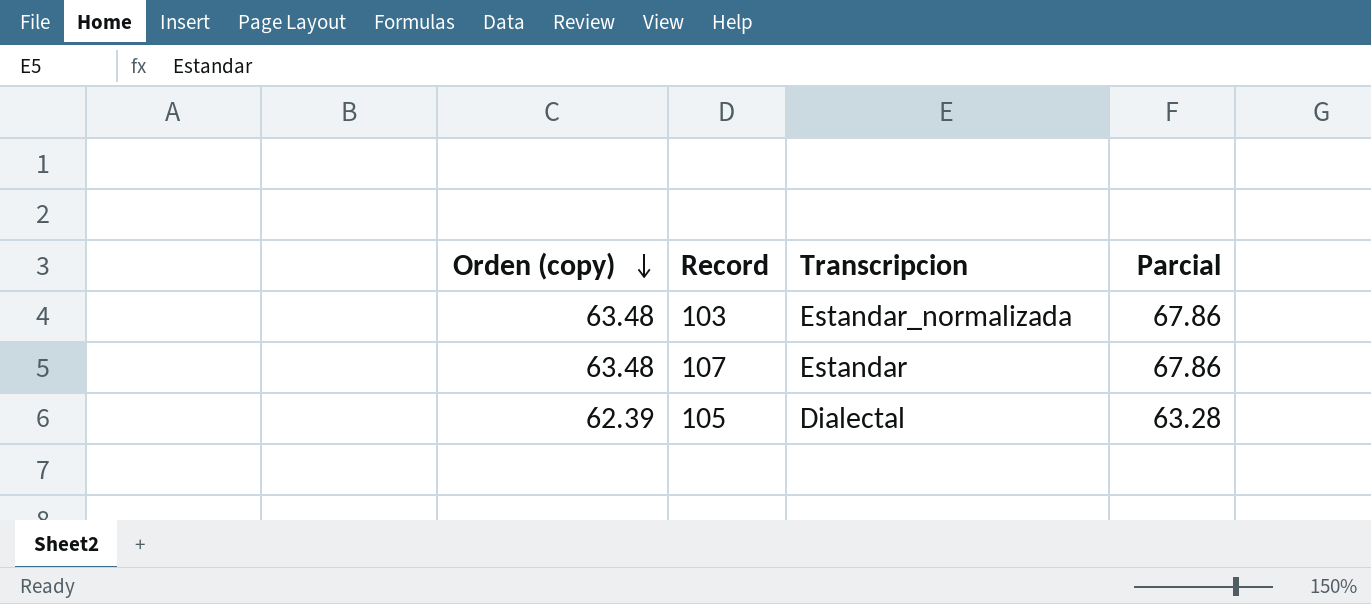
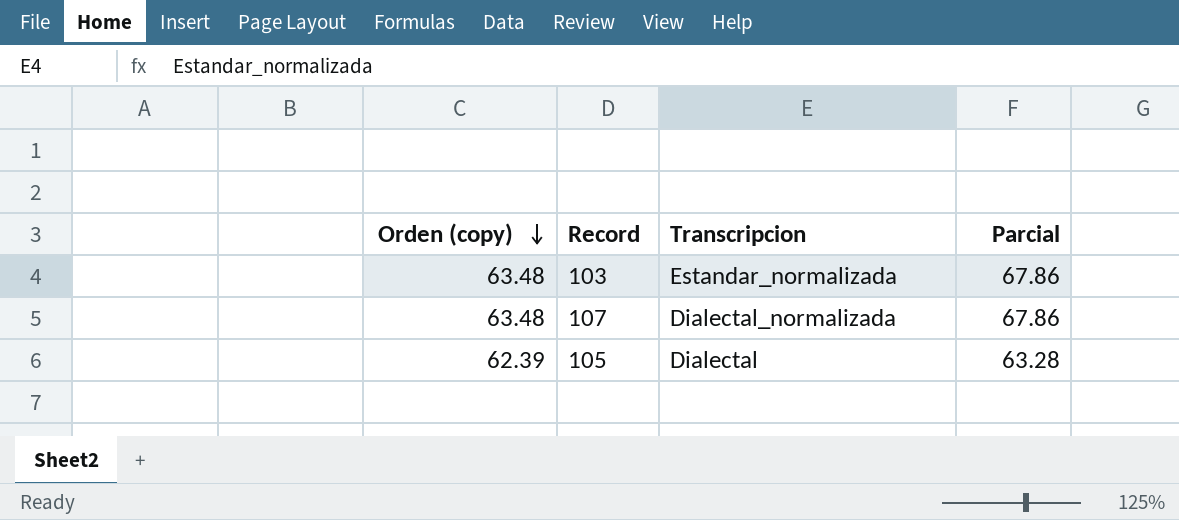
107 | Transcripcion: Estandar -> Dialectal_normalizada

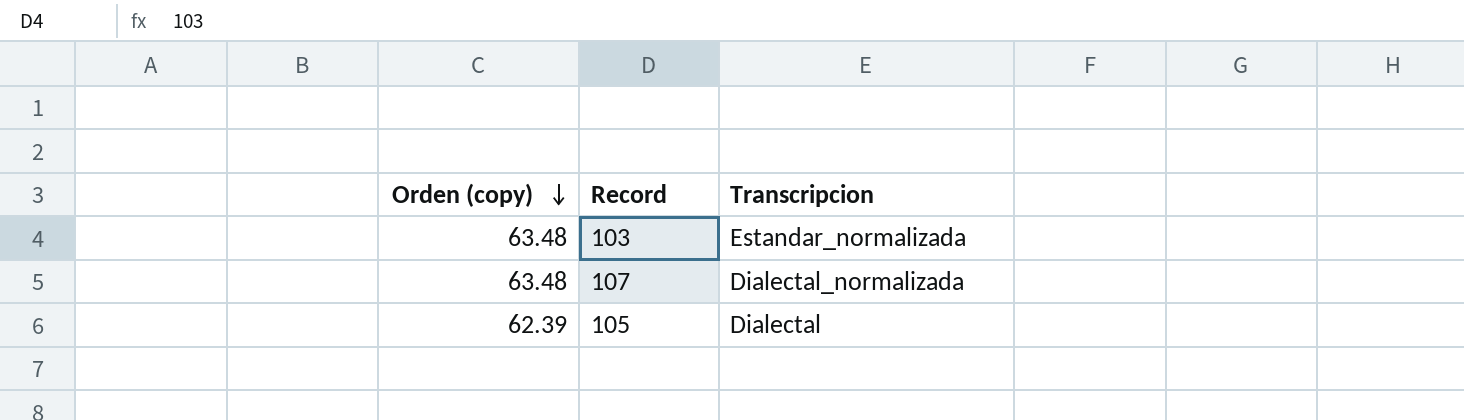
column Parcial | position: 4 -> none

